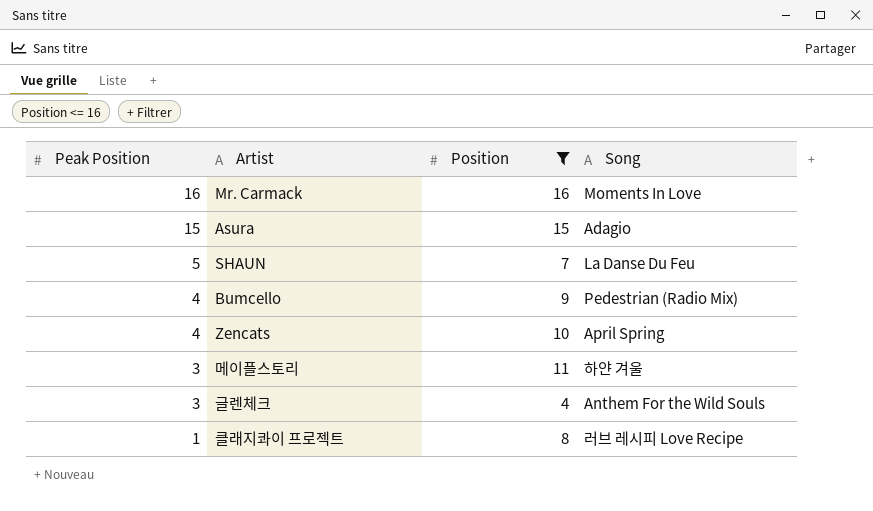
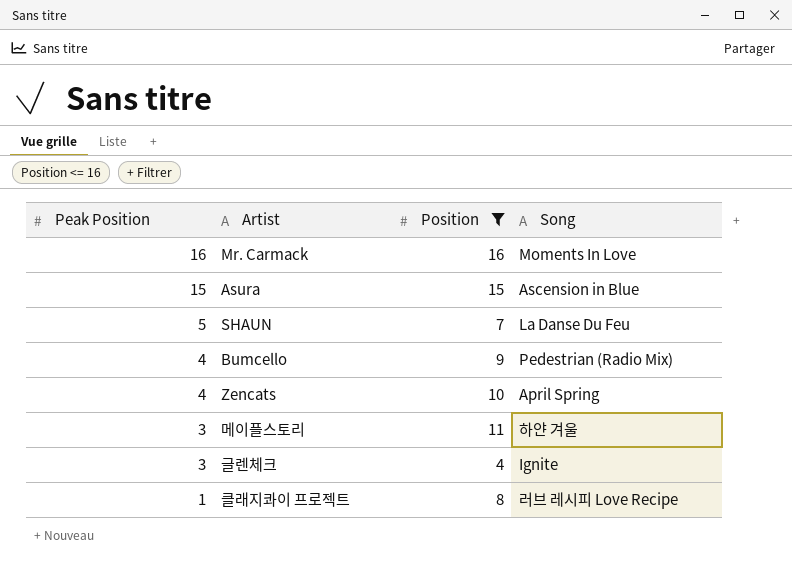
Asura | Song: Adagio -> Ascension in Blue
글렌체크 | Song: Anthem For the Wild Souls -> Ignite

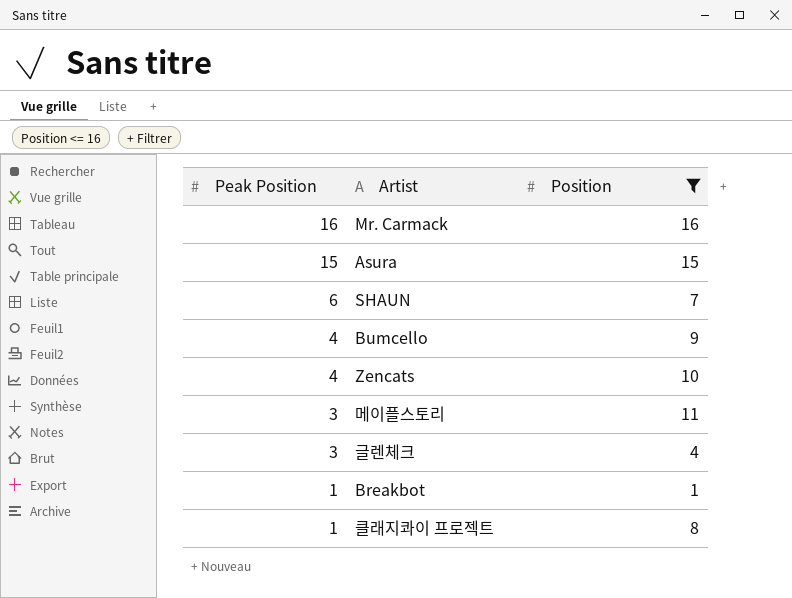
column Song | position: 4 -> none
SHAUN | Peak Position: 5 -> 6
row Breakbot: none -> 1 | 1

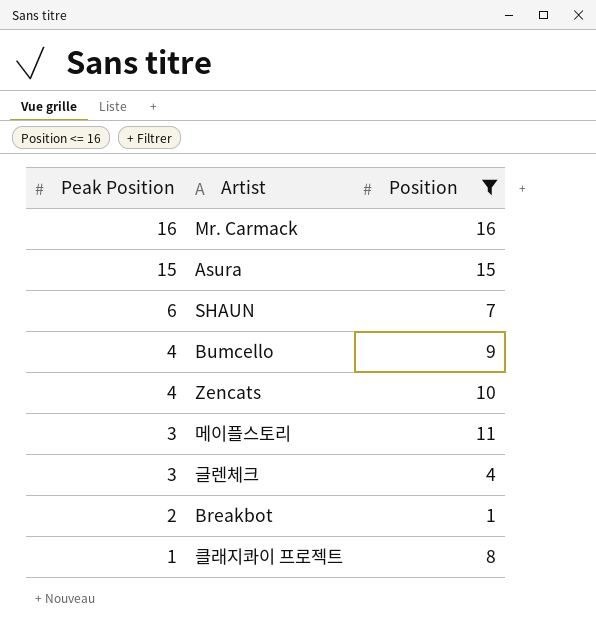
Breakbot | Peak Position: 1 -> 2

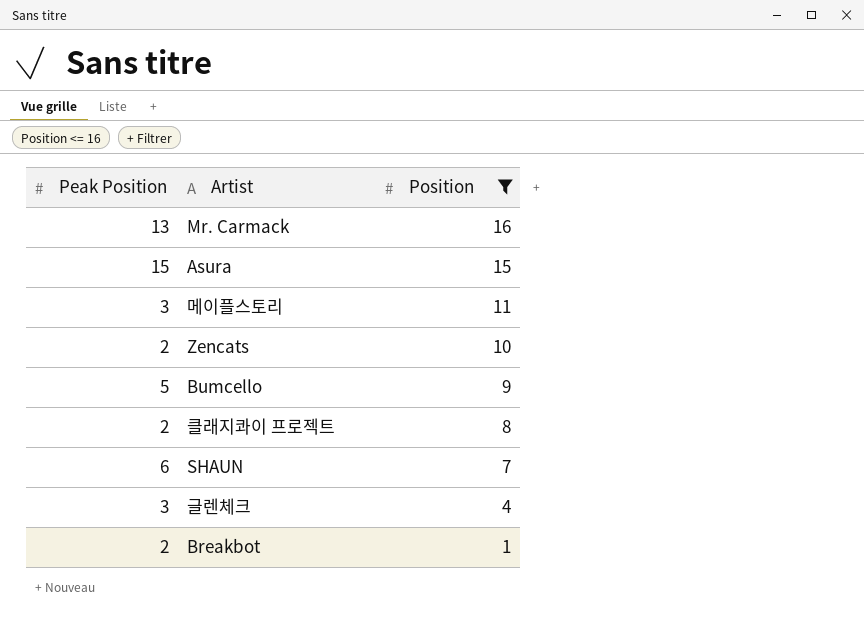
row order: Peak Position descending -> Position descending
Mr. Carmack | Peak Position: 16 -> 13
Zencats | Peak Position: 4 -> 2
Bumcello | Peak Position: 4 -> 5
클래지콰이 프로젝트 | Peak Position: 1 -> 2

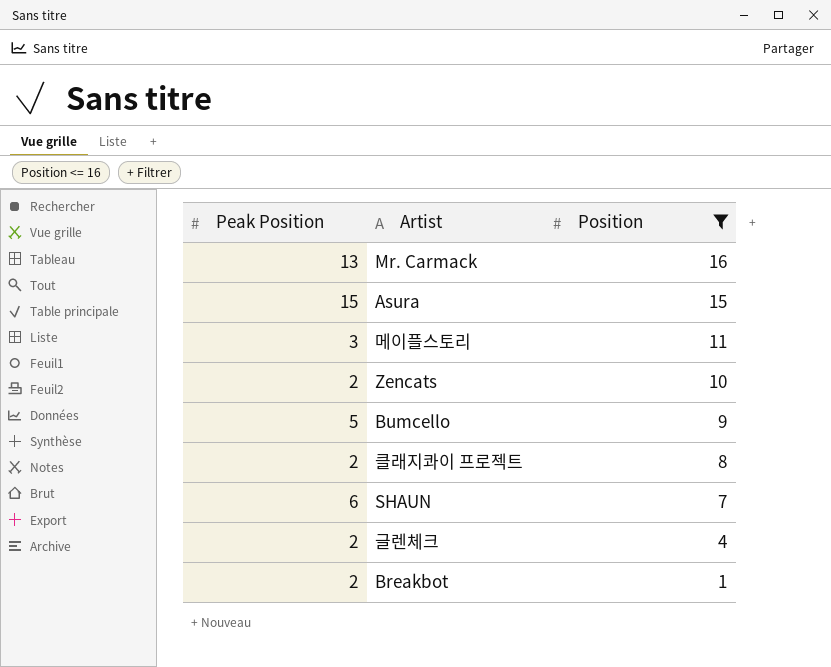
글렌체크 | Peak Position: 3 -> 2

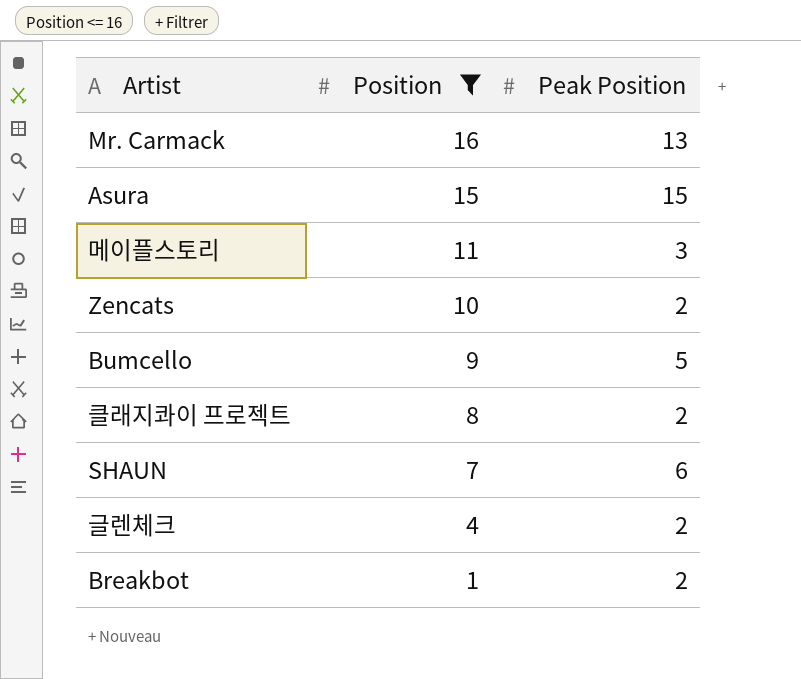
column Peak Position | position: 1 -> 3

